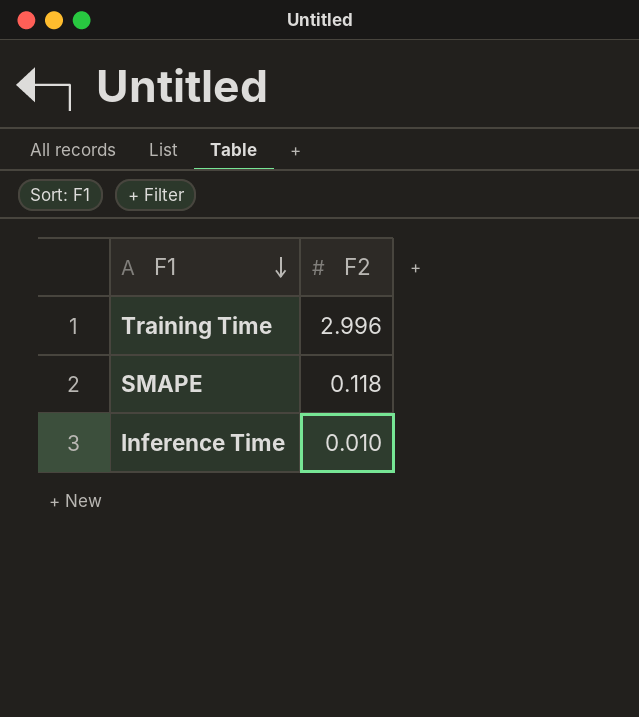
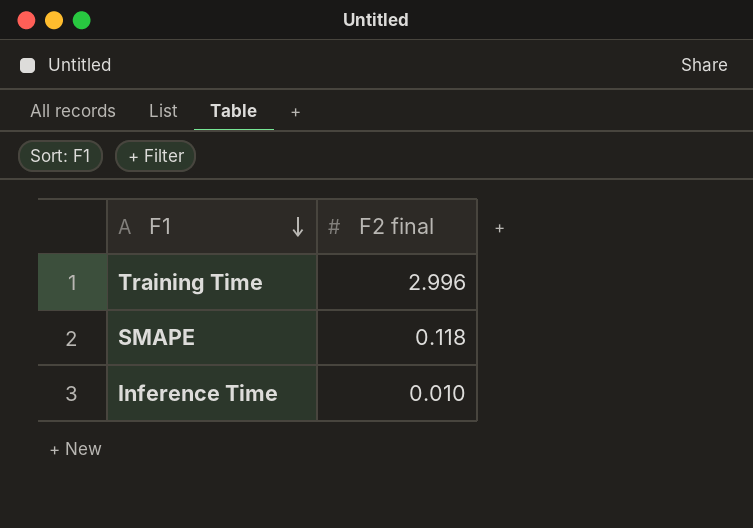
column name: F2 -> F2 final

